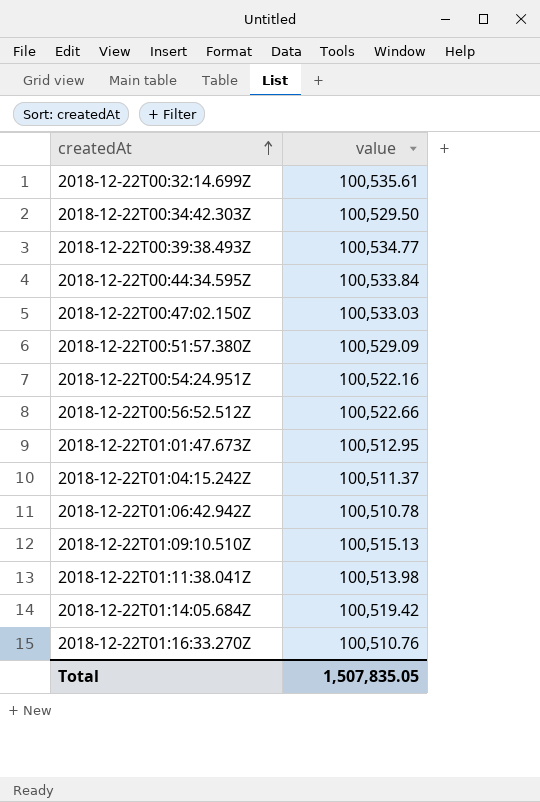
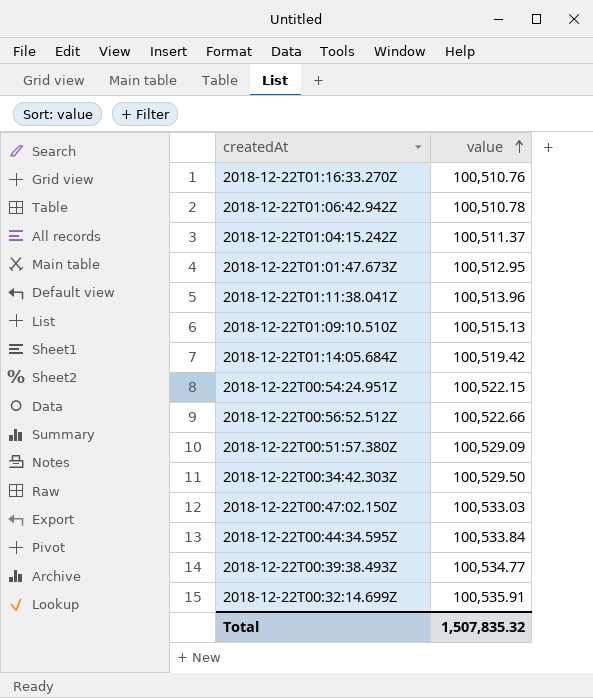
row order: createdAt ascending -> value ascending
2018-12-22T01:11:38.041Z | value: 100,513.98 -> 100,513.96
2018-12-22T00:54:24.951Z | value: 100,522.16 -> 100,522.15
2018-12-22T00:32:14.699Z | value: 100,535.61 -> 100,535.91
Total | value: 1,507,835.05 -> 1,507,835.32

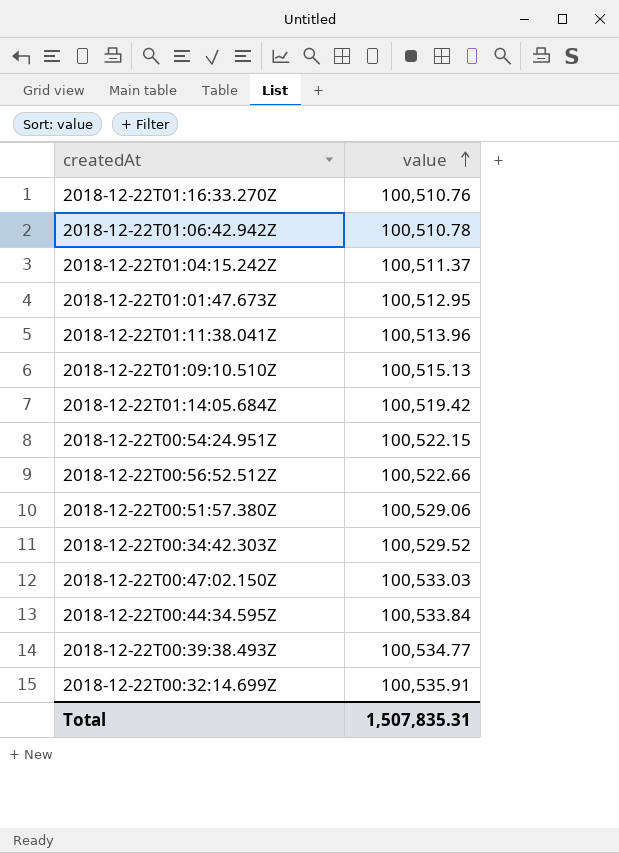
2018-12-22T00:51:57.380Z | value: 100,529.09 -> 100,529.06
2018-12-22T00:34:42.303Z | value: 100,529.50 -> 100,529.52
Total | value: 1,507,835.32 -> 1,507,835.31

